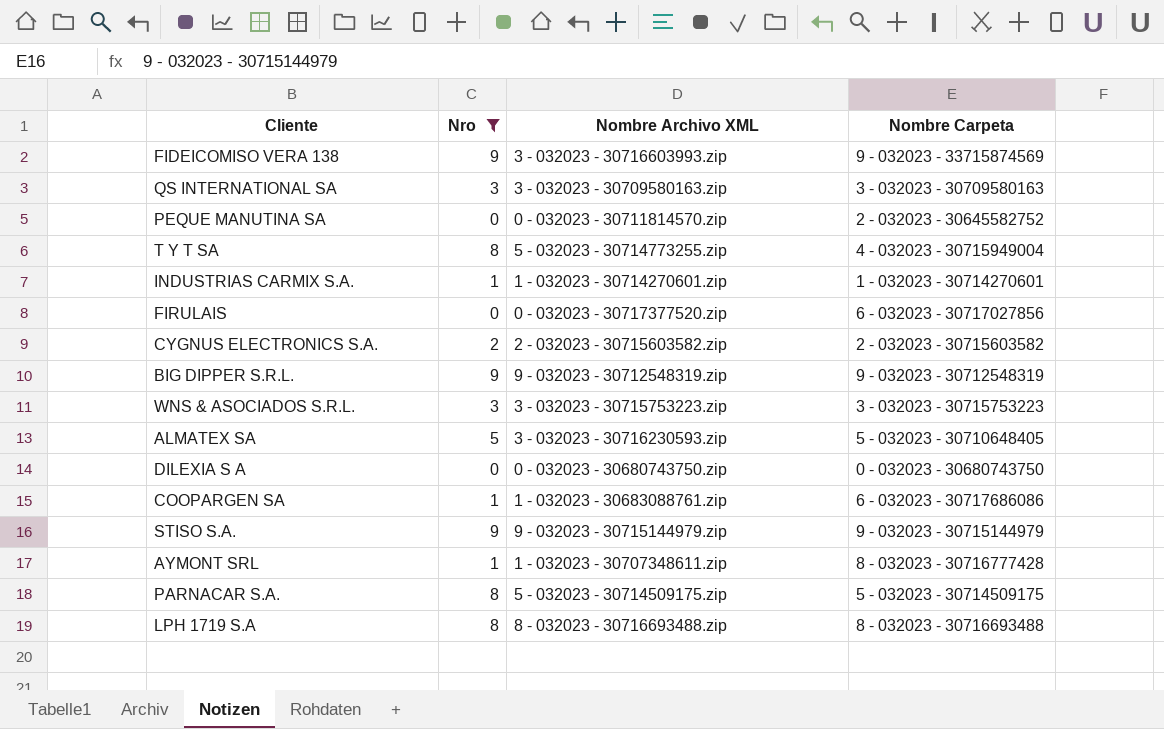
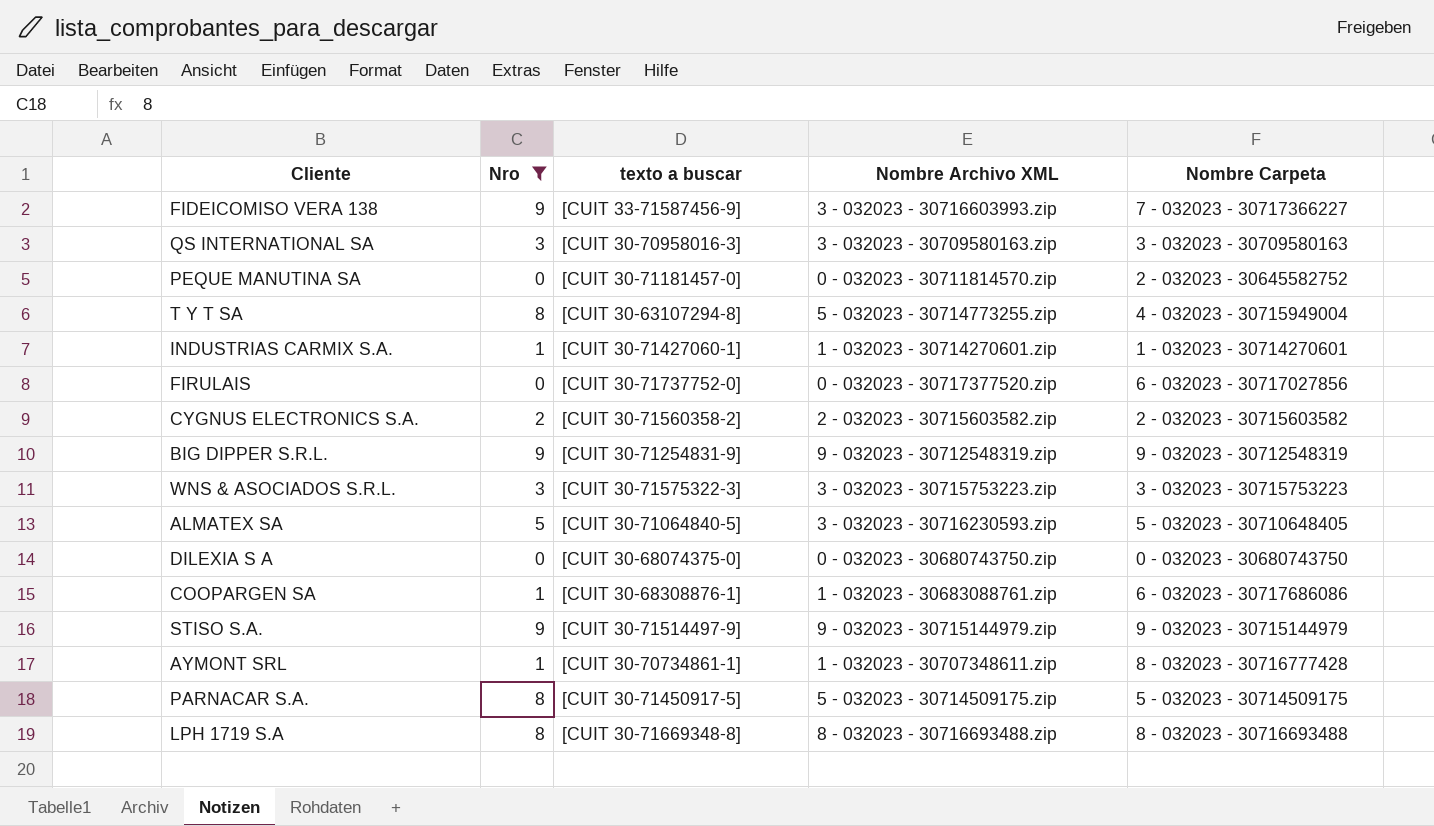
column texto a buscar | position: none -> 3
FIDEICOMISO VERA 138 | Nombre Carpeta: 9 - 032023 - 33715874569 -> 7 - 032023 - 30717366227

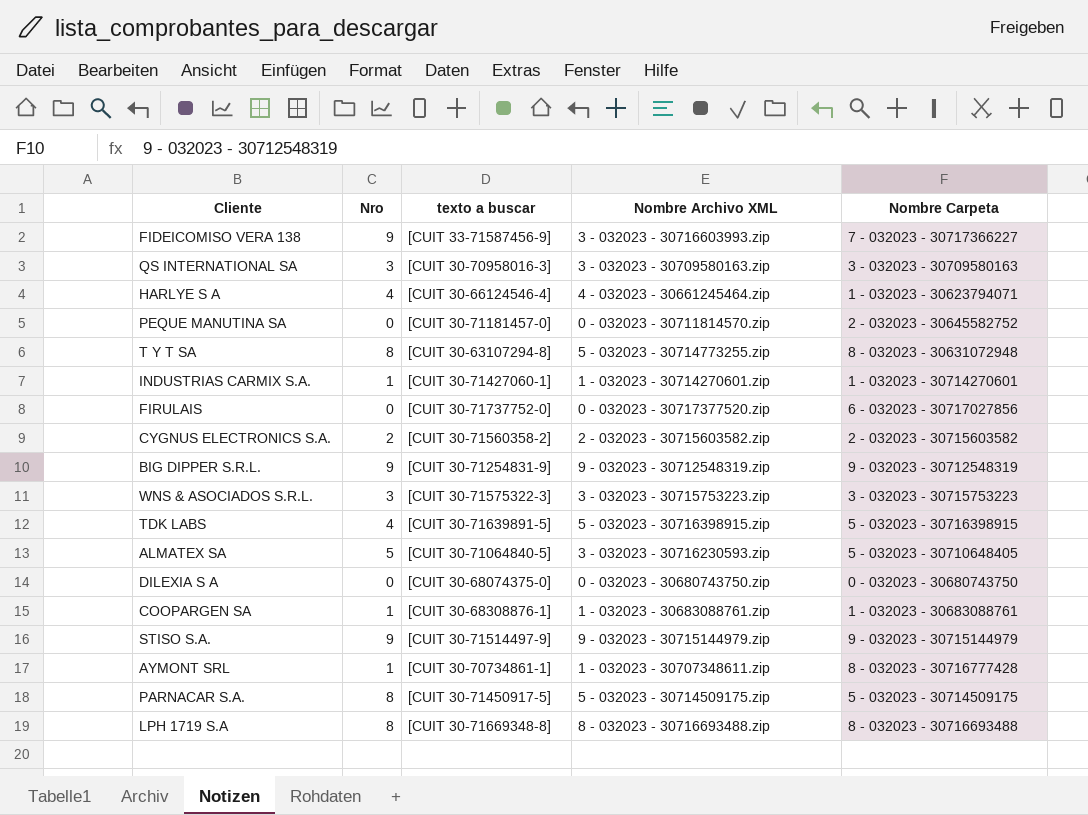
filter: Nro != 4 -> none
T Y T SA | Nombre Carpeta: 4 - 032023 - 30715949004 -> 8 - 032023 - 30631072948
COOPARGEN SA | Nombre Carpeta: 6 - 032023 - 30717686086 -> 1 - 032023 - 30683088761

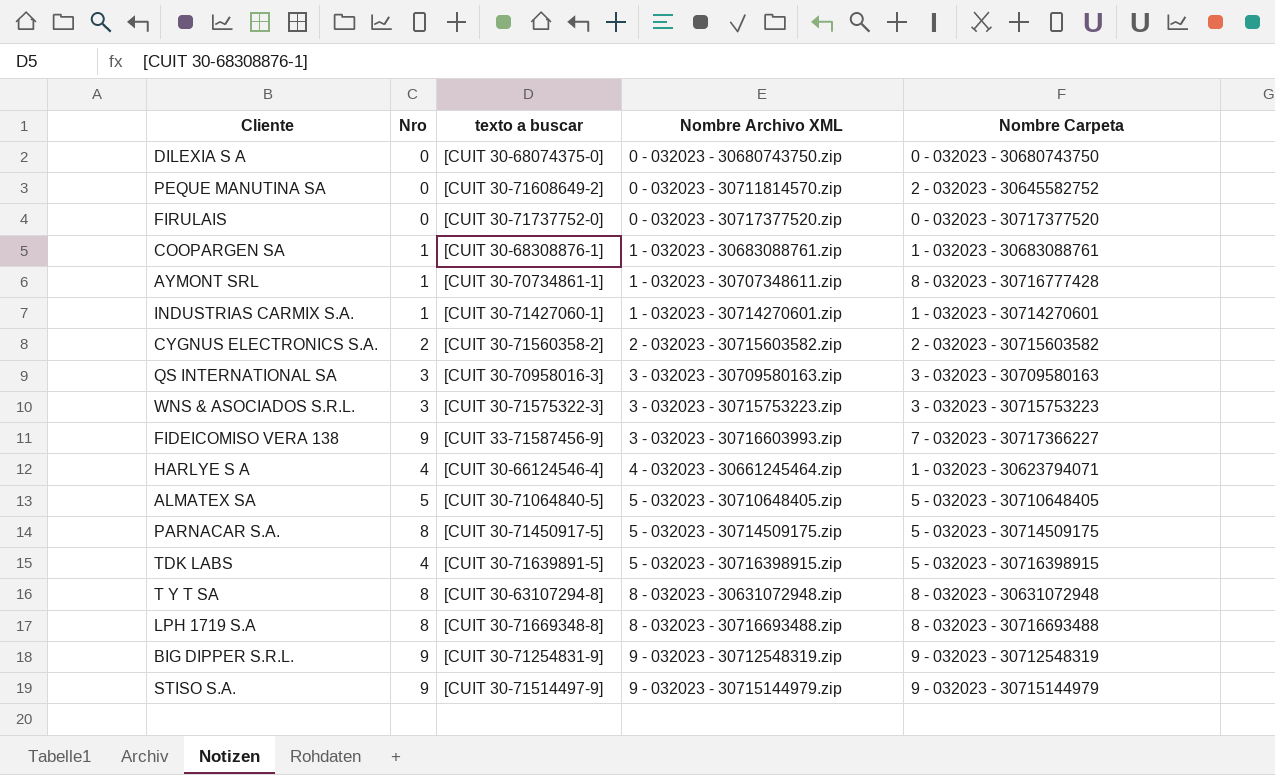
row order: none -> Nombre Archivo XML ascending
PEQUE MANUTINA SA | texto a buscar: [CUIT 30-71181457-0] -> [CUIT 30-71608649-2]
FIRULAIS | Nombre Carpeta: 6 - 032023 - 30717027856 -> 0 - 032023 - 30717377520
ALMATEX SA | Nombre Archivo XML: 3 - 032023 - 30716230593.zip -> 5 - 032023 - 30710648405.zip
T Y T SA | Nombre Archivo XML: 5 - 032023 - 30714773255.zip -> 8 - 032023 - 30631072948.zip

